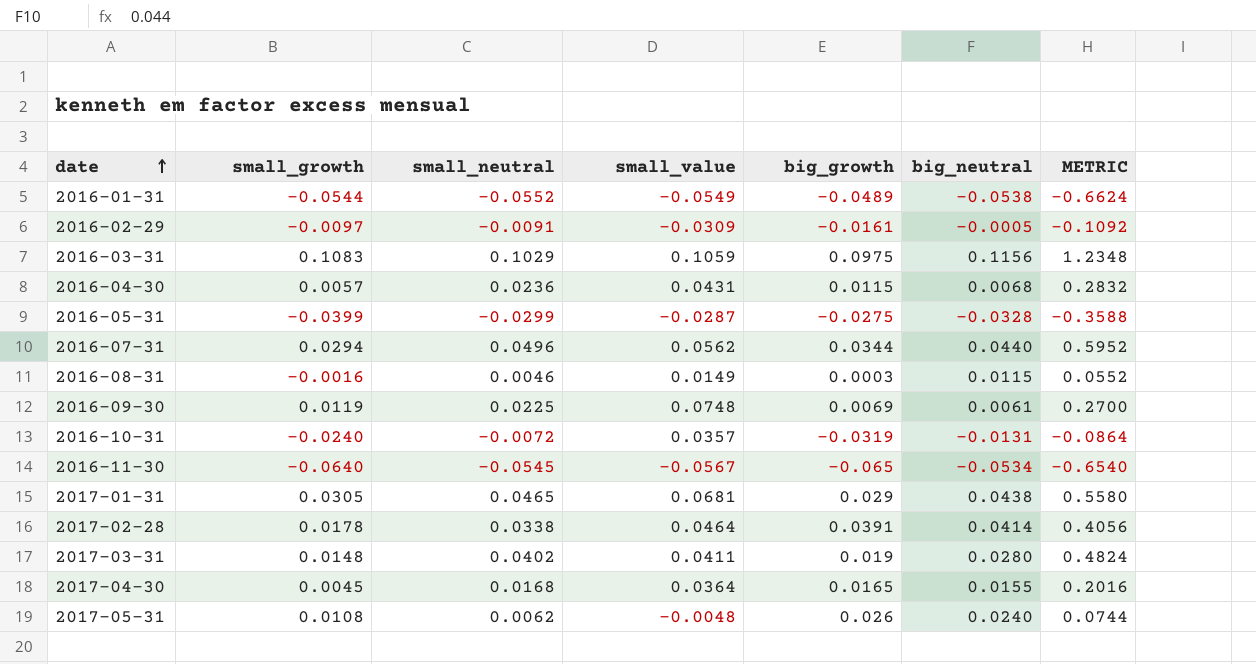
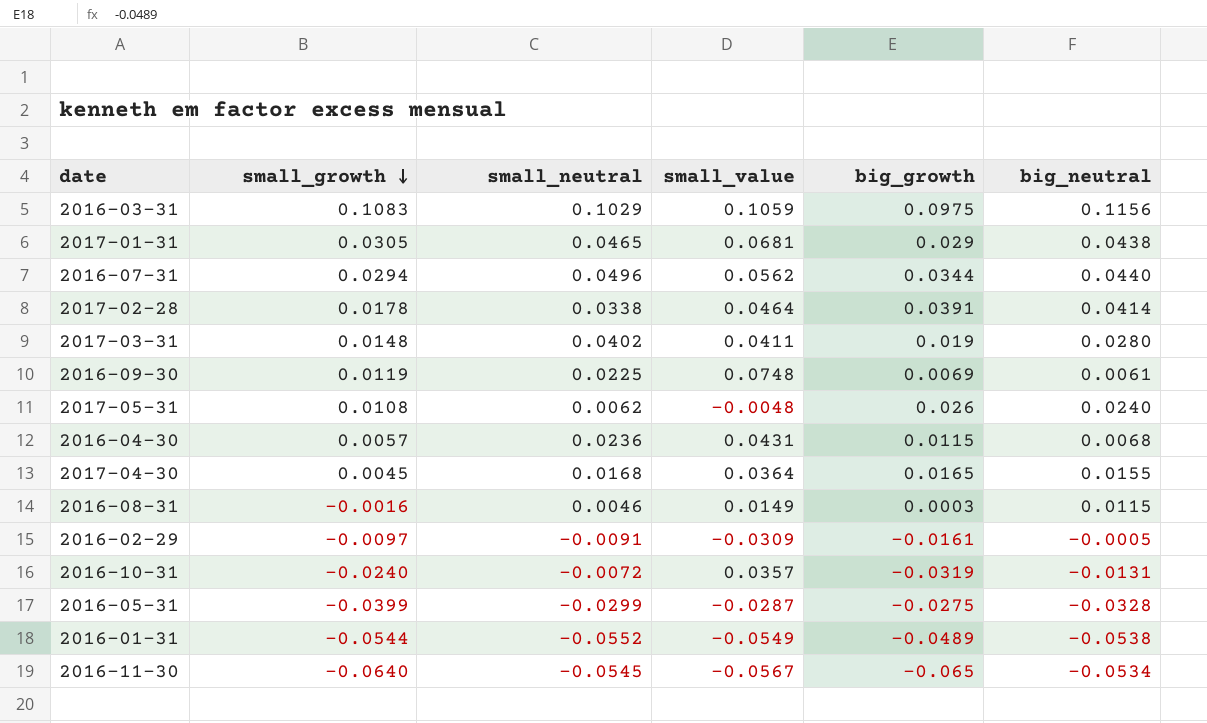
row order: date ascending -> small_growth descending
column METRIC | formula: [small_neutral] * 12 -> none

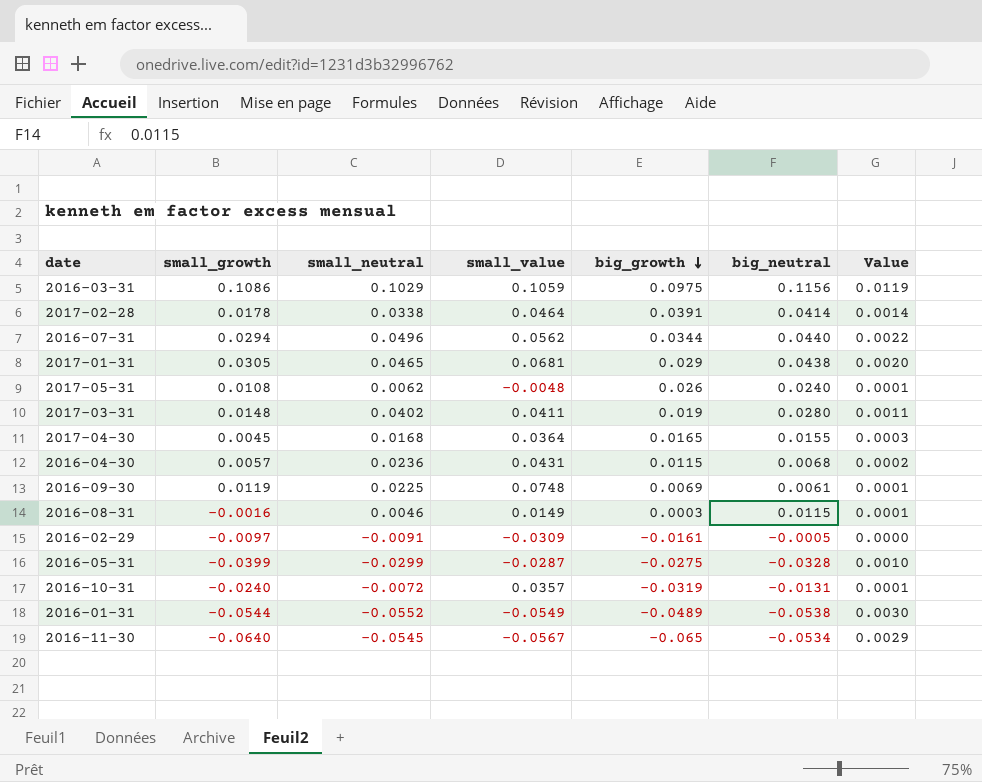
row order: small_growth descending -> big_growth descending
column Value | formula: none -> [small_neutral] * [big_neutral]
2016-03-31 | small_growth: 0.1083 -> 0.1086

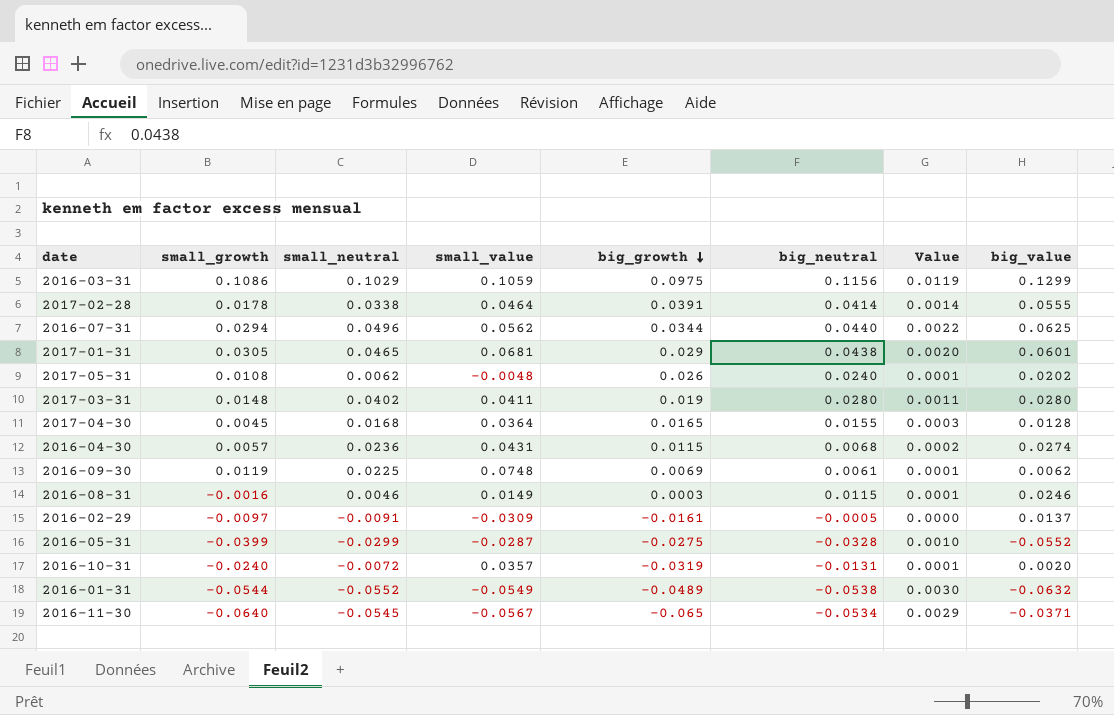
column big_value | position: none -> 8

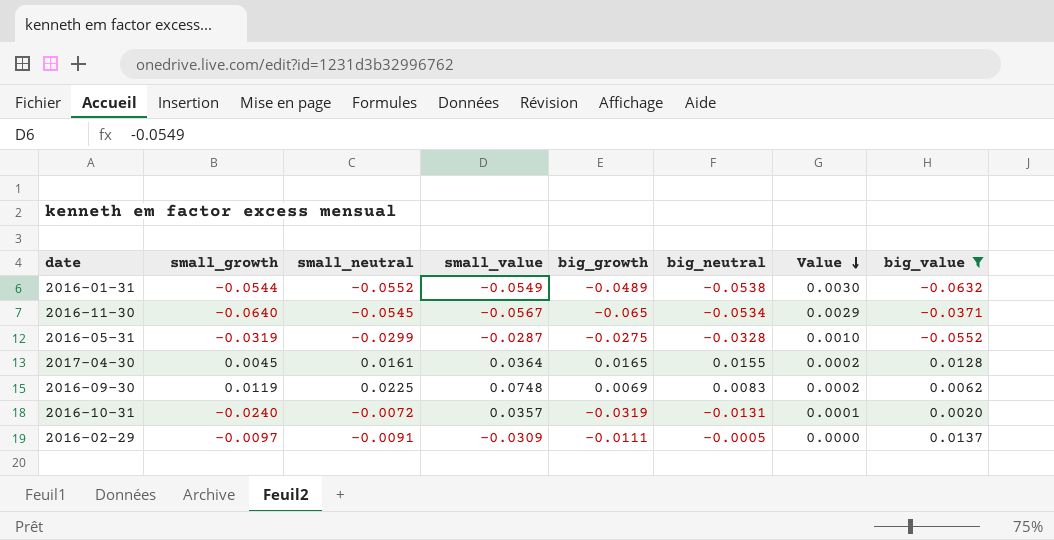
filter: none -> big_value <= 0.0137
row order: big_growth descending -> Value descending
2016-05-31 | small_growth: -0.0399 -> -0.0319
2017-04-30 | small_neutral: 0.0168 -> 0.0161
2017-04-30 | Value: 0.0003 -> 0.0002
2016-09-30 | big_neutral: 0.0061 -> 0.0083
2016-09-30 | Value: 0.0001 -> 0.0002
2016-02-29 | big_growth: -0.0161 -> -0.0111

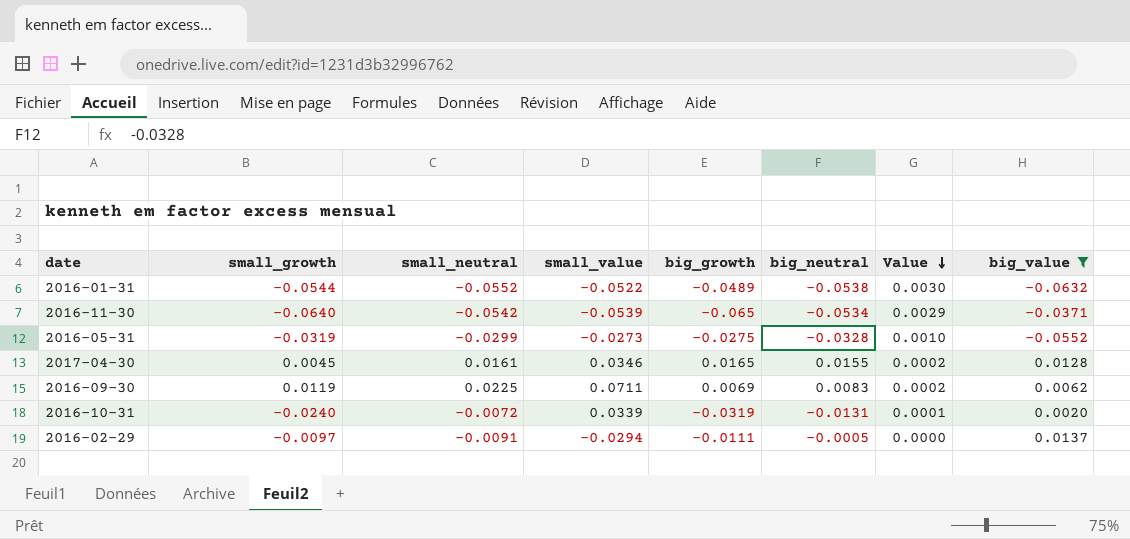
2016-01-31 | small_value: -0.0549 -> -0.0522
2016-11-30 | small_neutral: -0.0545 -> -0.0542
2016-11-30 | small_value: -0.0567 -> -0.0539
2016-05-31 | small_value: -0.0287 -> -0.0273
2017-04-30 | small_value: 0.0364 -> 0.0346
2016-09-30 | small_value: 0.0748 -> 0.0711
2016-10-31 | small_value: 0.0357 -> 0.0339
2016-02-29 | small_value: -0.0309 -> -0.0294

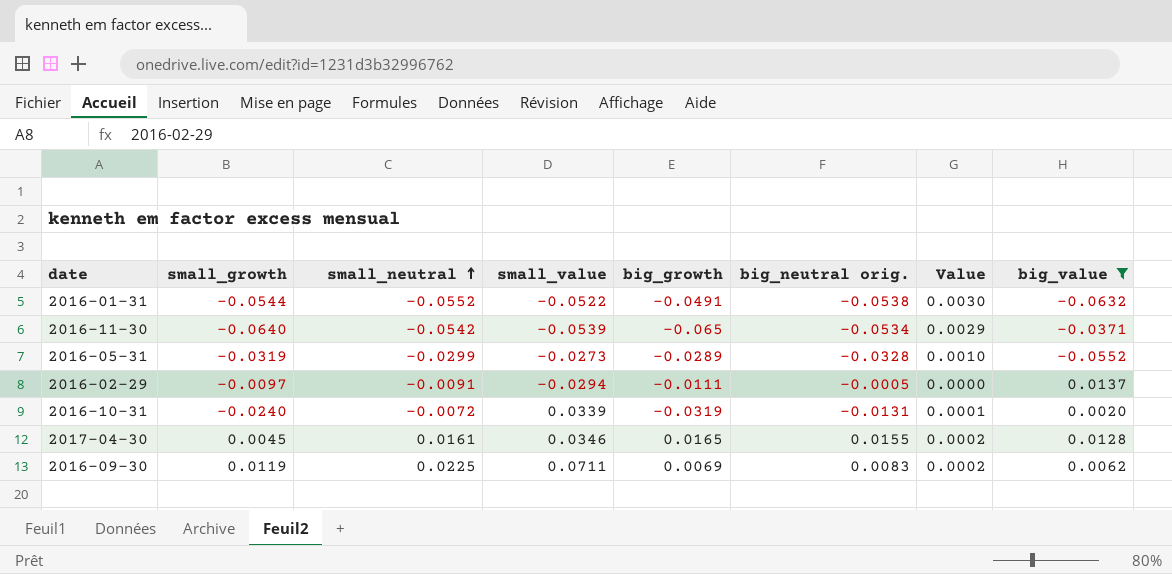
row order: Value descending -> small_neutral ascending
column name: big_neutral -> big_neutral orig.
2016-01-31 | big_growth: -0.0489 -> -0.0491
2016-05-31 | big_growth: -0.0275 -> -0.0289

